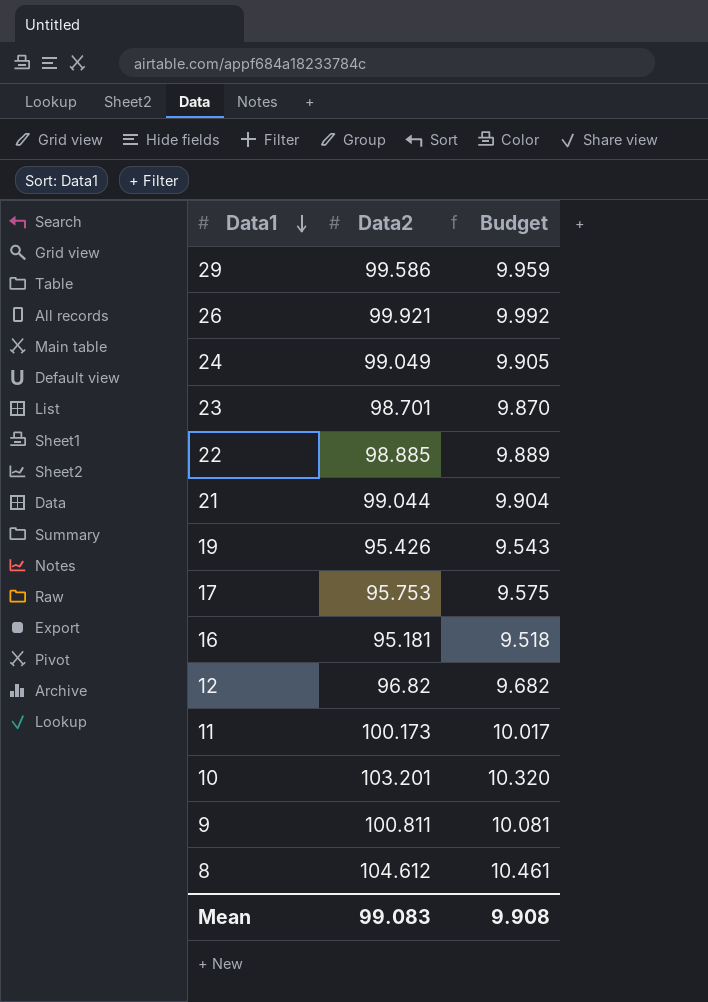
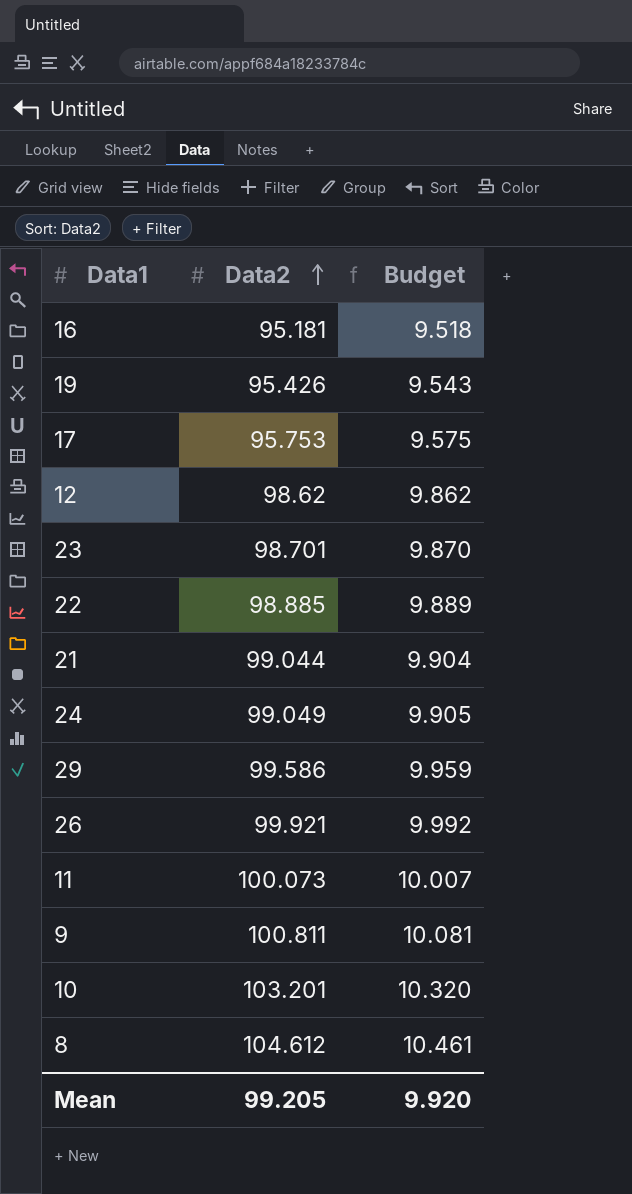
row order: Data1 descending -> Data2 ascending
12 | Data2: 96.82 -> 98.62
12 | Budget: 9.682 -> 9.862
11 | Data2: 100.173 -> 100.073
11 | Budget: 10.017 -> 10.007
Mean | Data2: 99.083 -> 99.205
Mean | Budget: 9.908 -> 9.920

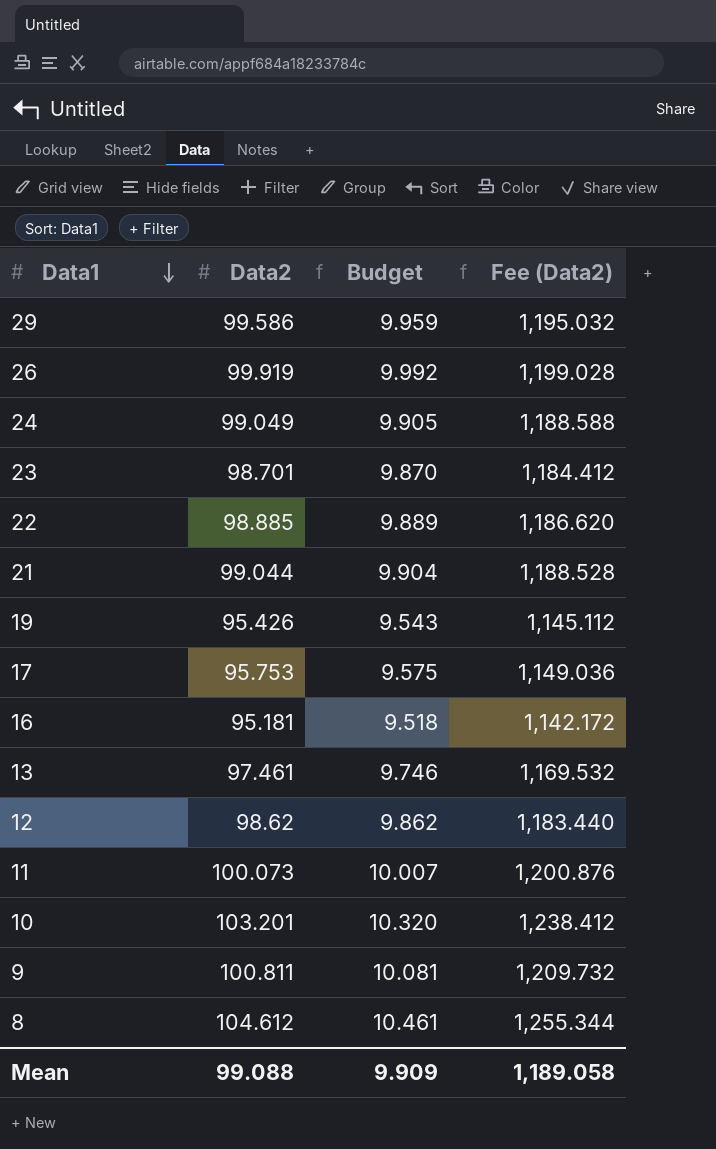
row order: Data2 ascending -> Data1 descending
column Fee (Data2) | formula: none -> [Data2] * 12
26 | Data2: 99.921 -> 99.919
row 13: none -> 97.461 | 9.746 | 1,169.532
Mean | Data2: 99.205 -> 99.088
Mean | Budget: 9.920 -> 9.909

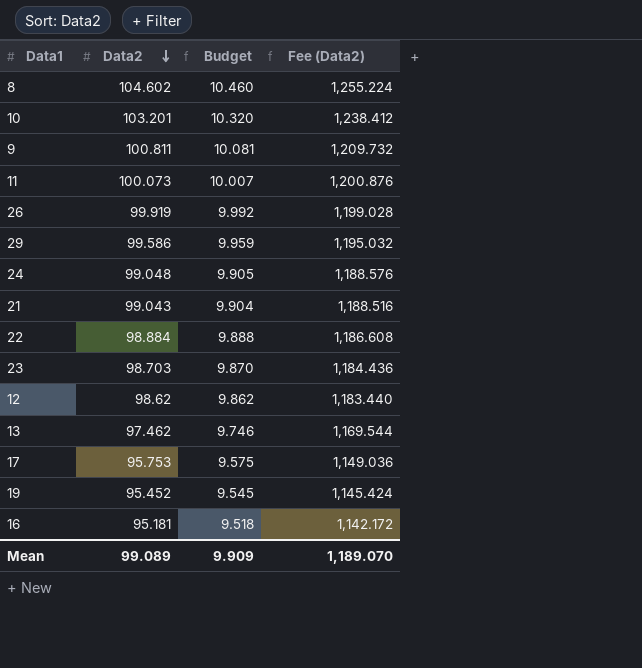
row order: Data1 descending -> Data2 descending
8 | Data2: 104.612 -> 104.602
8 | Budget: 10.461 -> 10.460
8 | Fee (Data2): 1,255.344 -> 1,255.224
24 | Data2: 99.049 -> 99.048
24 | Fee (Data2): 1,188.588 -> 1,188.576
21 | Data2: 99.044 -> 99.043
21 | Fee (Data2): 1,188.528 -> 1,188.516
22 | Data2: 98.885 -> 98.884
22 | Budget: 9.889 -> 9.888
22 | Fee (Data2): 1,186.620 -> 1,186.608
23 | Data2: 98.701 -> 98.703
23 | Fee (Data2): 1,184.412 -> 1,184.436
13 | Data2: 97.461 -> 97.462
13 | Fee (Data2): 1,169.532 -> 1,169.544
19 | Data2: 95.426 -> 95.452
19 | Budget: 9.543 -> 9.545
19 | Fee (Data2): 1,145.112 -> 1,145.424
Mean | Data2: 99.088 -> 99.089
Mean | Fee (Data2): 1,189.058 -> 1,189.070

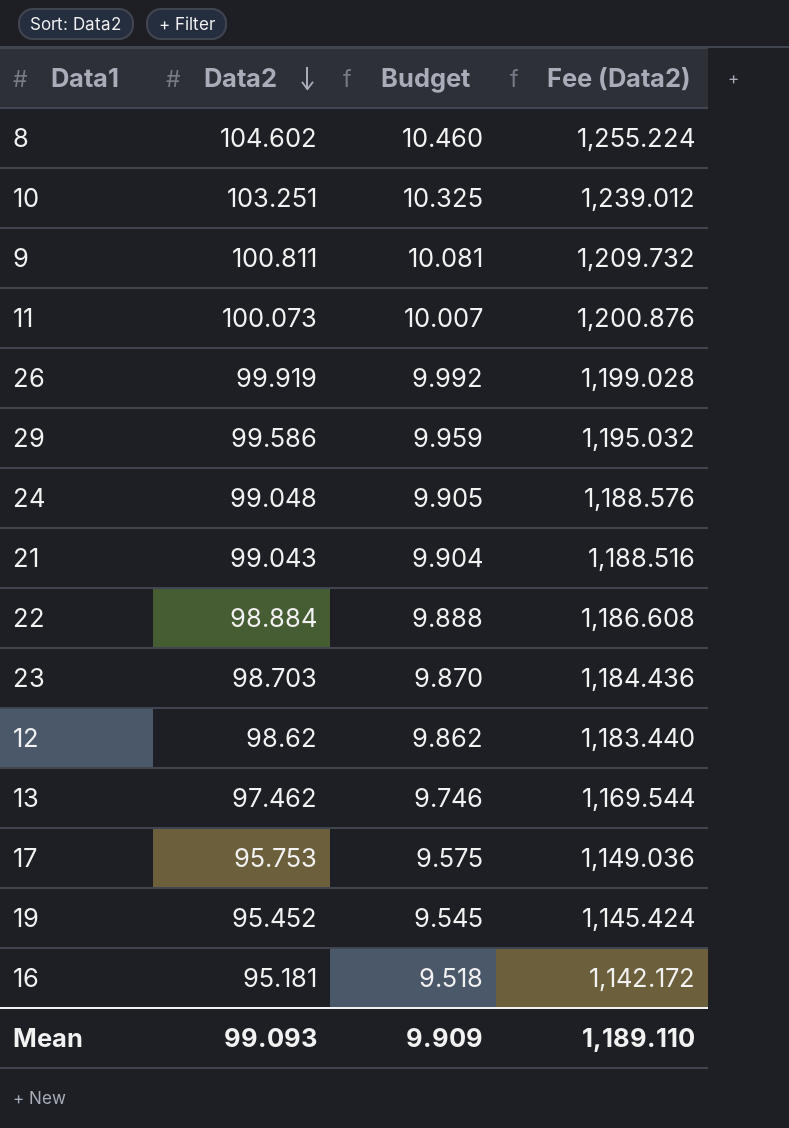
10 | Data2: 103.201 -> 103.251
10 | Budget: 10.320 -> 10.325
10 | Fee (Data2): 1,238.412 -> 1,239.012
Mean | Data2: 99.089 -> 99.093
Mean | Fee (Data2): 1,189.070 -> 1,189.110

